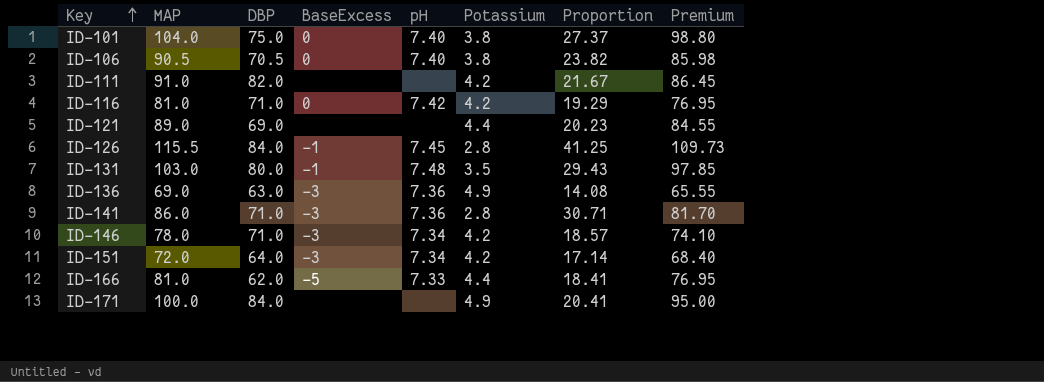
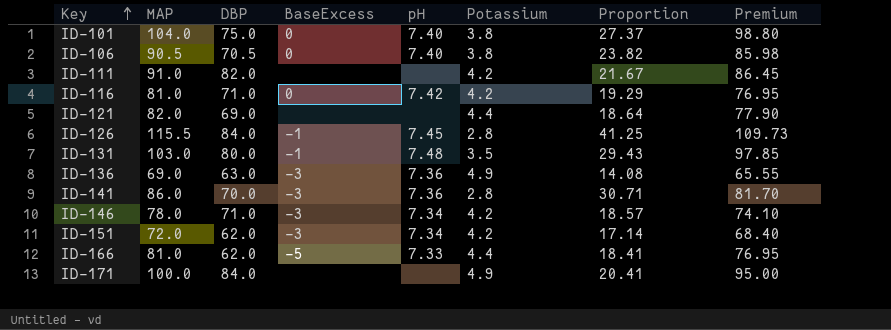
ID-121 | MAP: 89.0 -> 82.0
ID-121 | Proportion: 20.23 -> 18.64
ID-121 | Premium: 84.55 -> 77.90
ID-141 | DBP: 71.0 -> 70.0
ID-151 | DBP: 64.0 -> 62.0

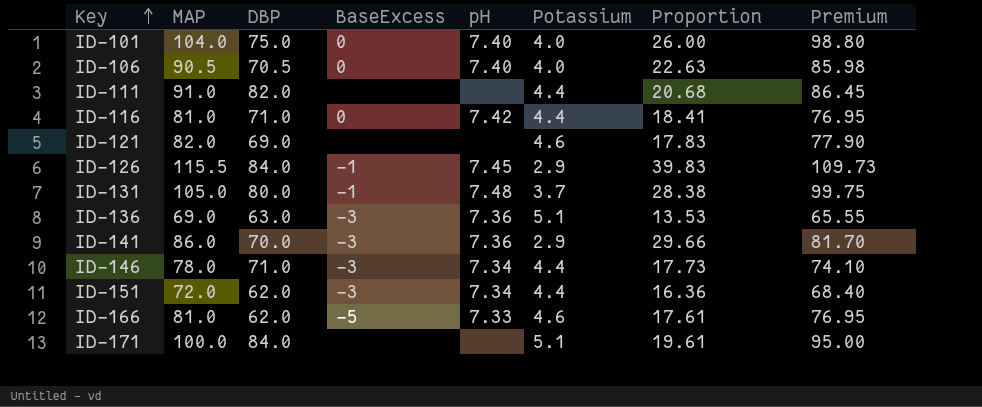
ID-101 | Potassium: 3.8 -> 4.0
ID-101 | Proportion: 27.37 -> 26.00
ID-106 | Potassium: 3.8 -> 4.0
ID-106 | Proportion: 23.82 -> 22.63
ID-111 | Potassium: 4.2 -> 4.4
ID-111 | Proportion: 21.67 -> 20.68
ID-116 | Potassium: 4.2 -> 4.4
ID-116 | Proportion: 19.29 -> 18.41
ID-121 | Potassium: 4.4 -> 4.6
ID-121 | Proportion: 18.64 -> 17.83
ID-126 | Potassium: 2.8 -> 2.9
ID-126 | Proportion: 41.25 -> 39.83
ID-131 | MAP: 103.0 -> 105.0
ID-131 | Potassium: 3.5 -> 3.7
ID-131 | Proportion: 29.43 -> 28.38
ID-131 | Premium: 97.85 -> 99.75
ID-136 | Potassium: 4.9 -> 5.1
ID-136 | Proportion: 14.08 -> 13.53
ID-141 | Potassium: 2.8 -> 2.9
ID-141 | Proportion: 30.71 -> 29.66
ID-146 | Potassium: 4.2 -> 4.4
ID-146 | Proportion: 18.57 -> 17.73
ID-151 | Potassium: 4.2 -> 4.4
ID-151 | Proportion: 17.14 -> 16.36
ID-166 | Potassium: 4.4 -> 4.6
ID-166 | Proportion: 18.41 -> 17.61
ID-171 | Potassium: 4.9 -> 5.1
ID-171 | Proportion: 20.41 -> 19.61

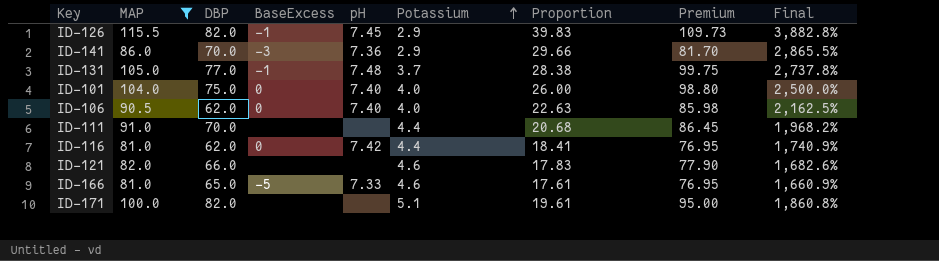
filter: none -> MAP >= 81.0
row order: Key ascending -> Potassium ascending
column Final | formula: none -> ([MAP] - [Potassium]) / [Potassium]
ID-126 | DBP: 84.0 -> 82.0
ID-131 | DBP: 80.0 -> 77.0
ID-106 | DBP: 70.5 -> 62.0
ID-111 | DBP: 82.0 -> 70.0
ID-116 | DBP: 71.0 -> 62.0
ID-121 | DBP: 69.0 -> 66.0
ID-166 | DBP: 62.0 -> 65.0
ID-171 | DBP: 84.0 -> 82.0

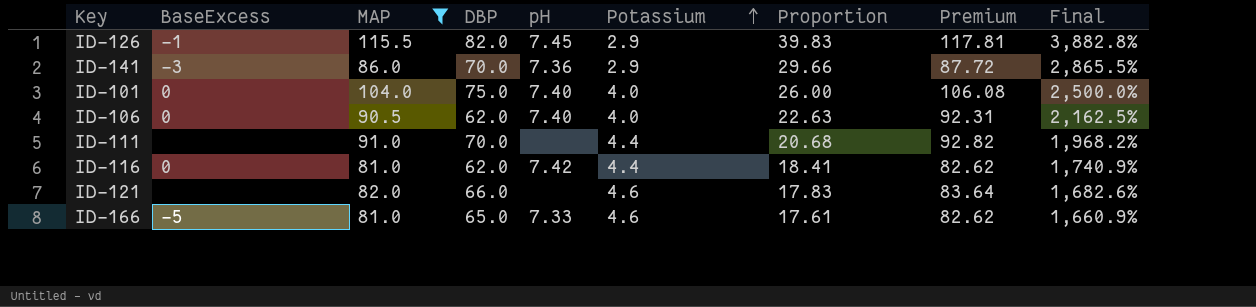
column BaseExcess | position: 4 -> 2
column Premium | formula: [MAP] * 0.95 -> [MAP] * 1.02
row ID-131: 105.0 | 77.0 | -1 | 7.48 | 3.7 | 28.38 | 99.75 | 2,737.8% -> none
row ID-171: 100.0 | 82.0 | none | none | 5.1 | 19.61 | 95.00 | 1,860.8% -> none

